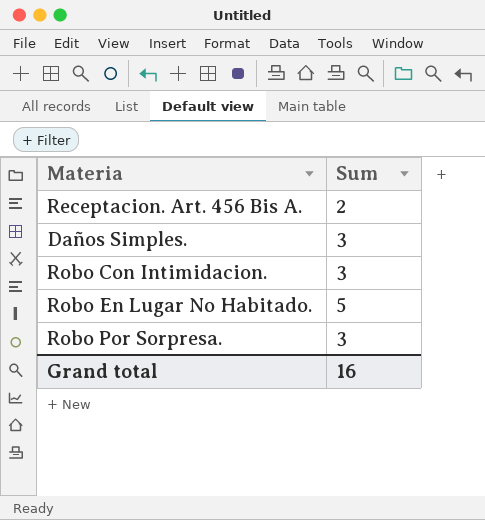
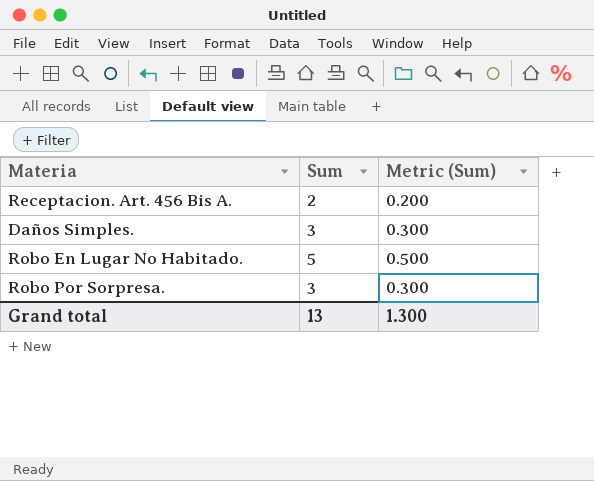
column Metric (Sum) | formula: none -> [Sum] * 0.1
row Robo Con Intimidacion.: 3 -> none
Grand total | Sum: 16 -> 13

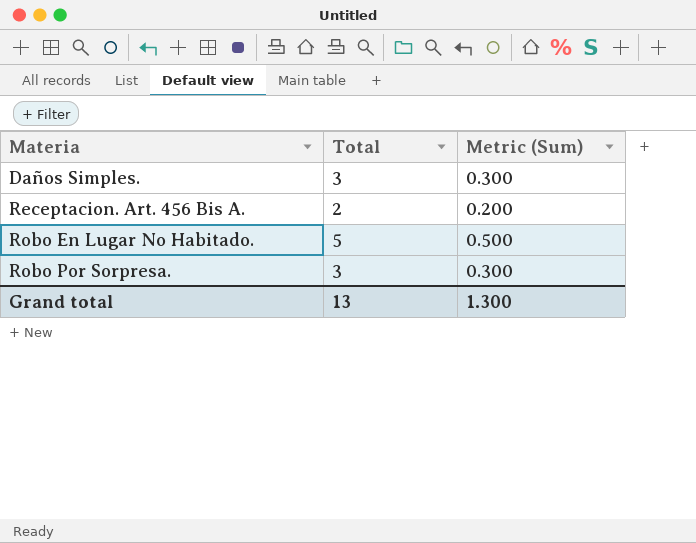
row order: none -> Materia ascending
column name: Sum -> Total

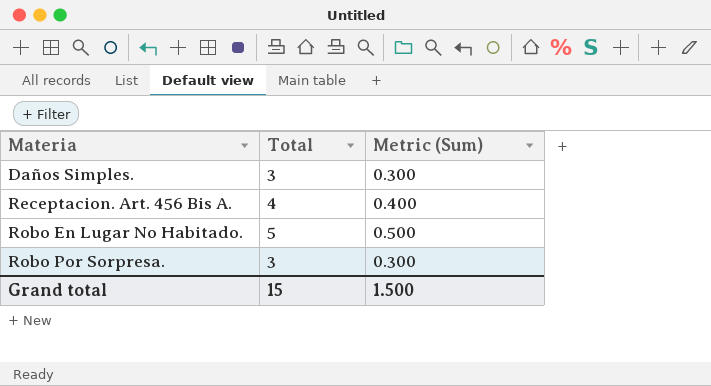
Receptacion. Art. 456 Bis A. | Total: 2 -> 4
Receptacion. Art. 456 Bis A. | Metric (Sum): 0.200 -> 0.400
Grand total | Total: 13 -> 15
Grand total | Metric (Sum): 1.300 -> 1.500

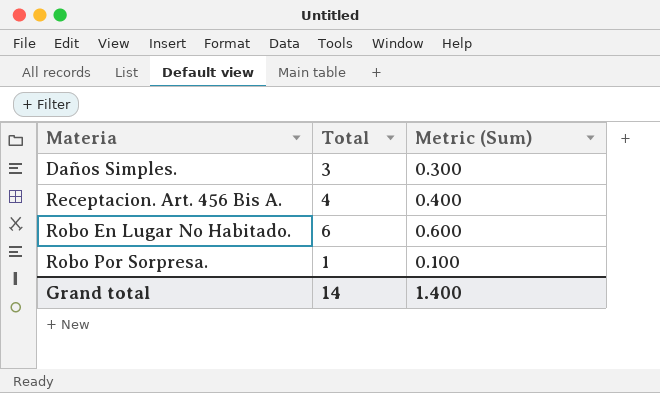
Robo En Lugar No Habitado. | Total: 5 -> 6
Robo En Lugar No Habitado. | Metric (Sum): 0.500 -> 0.600
Robo Por Sorpresa. | Total: 3 -> 1
Robo Por Sorpresa. | Metric (Sum): 0.300 -> 0.100
Grand total | Total: 15 -> 14
Grand total | Metric (Sum): 1.500 -> 1.400

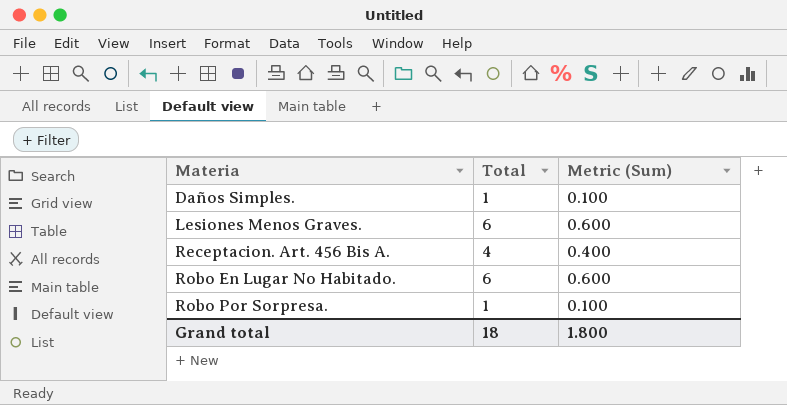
Daños Simples. | Total: 3 -> 1
Daños Simples. | Metric (Sum): 0.300 -> 0.100
row Lesiones Menos Graves.: none -> 6 | 0.600
Grand total | Total: 14 -> 18
Grand total | Metric (Sum): 1.400 -> 1.800

